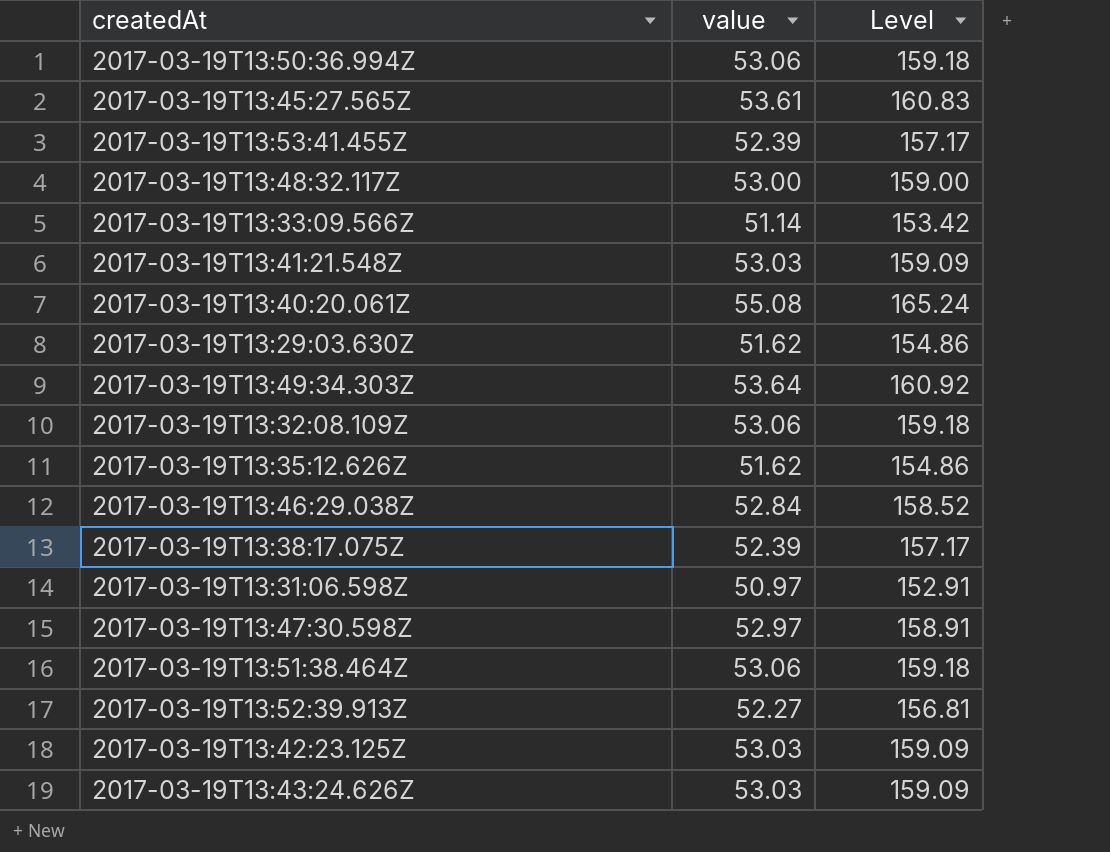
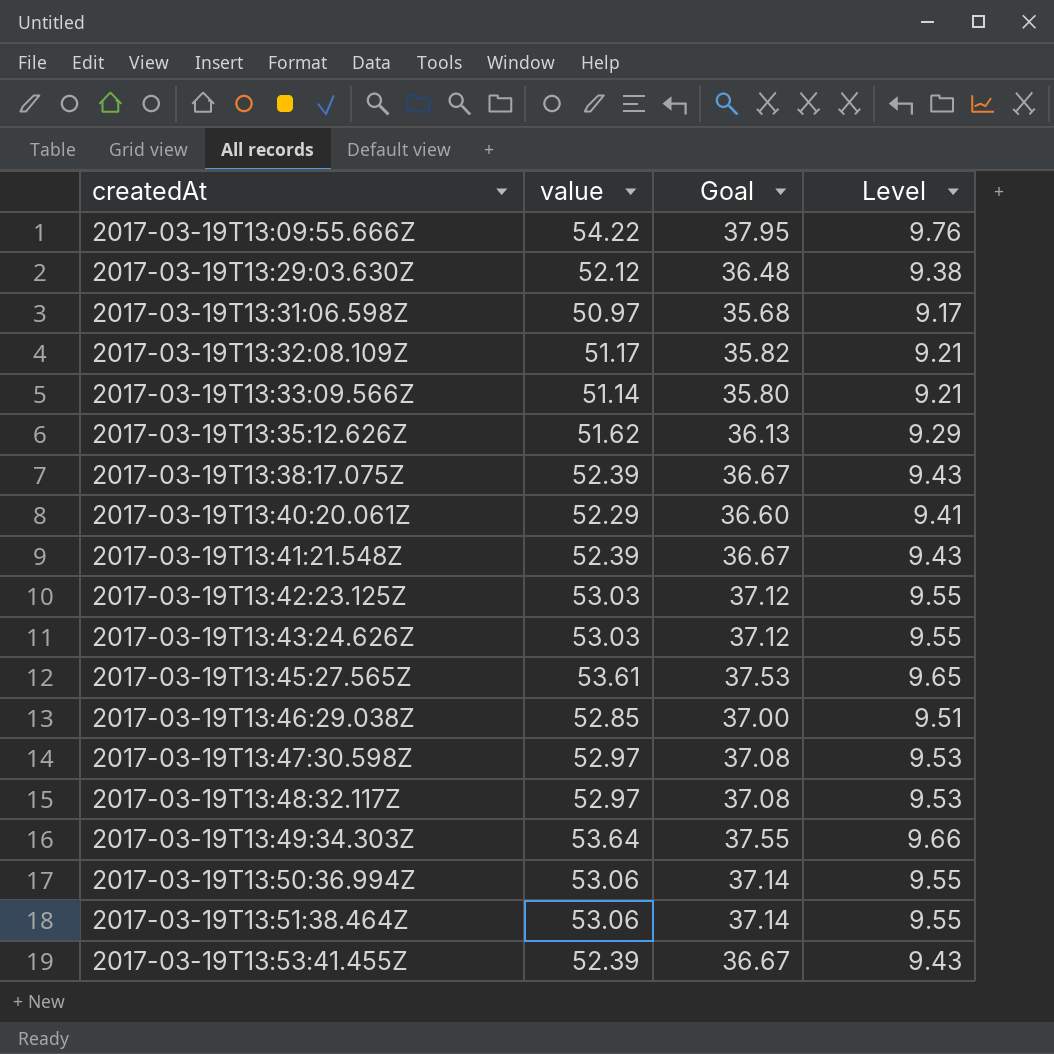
row order: none -> createdAt ascending
column Goal | formula: none -> [value] * 0.7
column Level | formula: [value] * 3 -> [value] * 0.18
row 2017-03-19T13:52:39.913Z: 52.27 | 156.81 -> none
row 2017-03-19T13:09:55.666Z: none -> 54.22 | 37.95 | 9.76
2017-03-19T13:29:03.630Z | value: 51.62 -> 52.12
2017-03-19T13:32:08.109Z | value: 53.06 -> 51.17
2017-03-19T13:40:20.061Z | value: 55.08 -> 52.29
2017-03-19T13:41:21.548Z | value: 53.03 -> 52.39
2017-03-19T13:46:29.038Z | value: 52.84 -> 52.85
2017-03-19T13:48:32.117Z | value: 53.00 -> 52.97

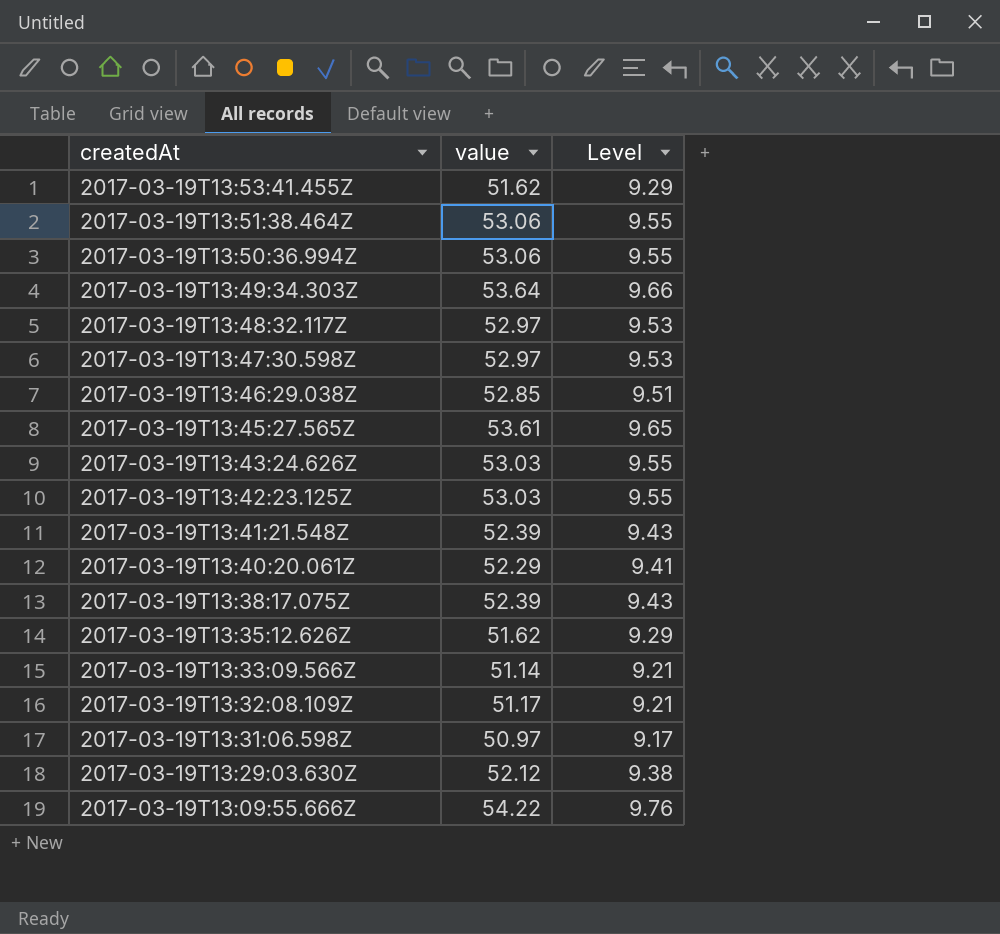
row order: createdAt ascending -> createdAt descending
column Goal | formula: [value] * 0.7 -> none
2017-03-19T13:53:41.455Z | value: 52.39 -> 51.62
2017-03-19T13:53:41.455Z | Level: 9.43 -> 9.29

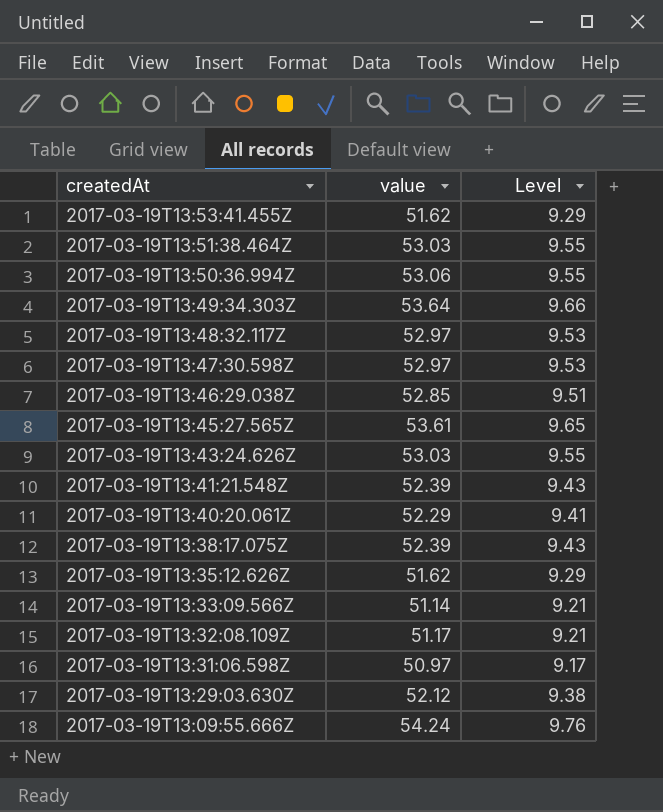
row 2017-03-19T13:42:23.125Z: 53.03 | 9.55 -> none
2017-03-19T13:51:38.464Z | value: 53.06 -> 53.03
2017-03-19T13:09:55.666Z | value: 54.22 -> 54.24

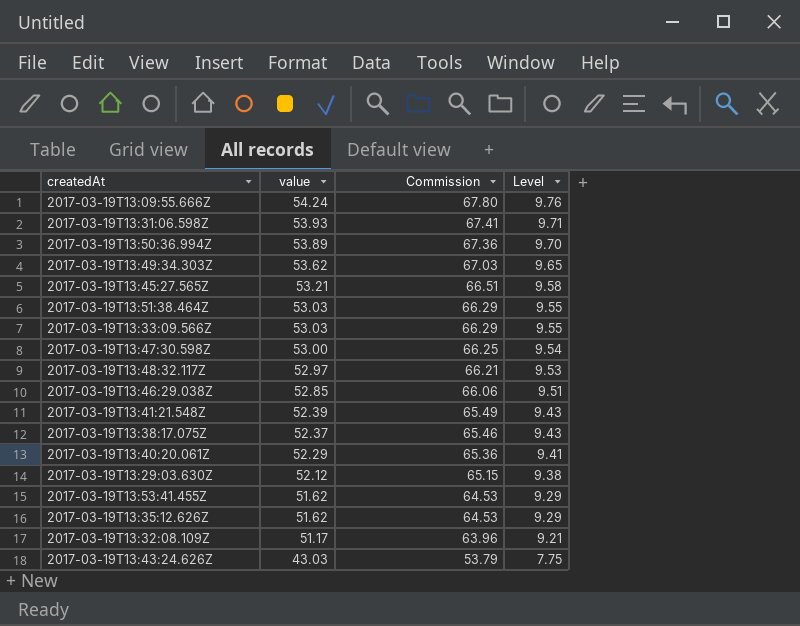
row order: createdAt descending -> value descending
column Commission | formula: none -> [value] * 1.25
2017-03-19T13:31:06.598Z | value: 50.97 -> 53.93
2017-03-19T13:31:06.598Z | Level: 9.17 -> 9.71
2017-03-19T13:50:36.994Z | value: 53.06 -> 53.89
2017-03-19T13:50:36.994Z | Level: 9.55 -> 9.70
2017-03-19T13:49:34.303Z | value: 53.64 -> 53.62
2017-03-19T13:49:34.303Z | Level: 9.66 -> 9.65
2017-03-19T13:45:27.565Z | value: 53.61 -> 53.21
2017-03-19T13:45:27.565Z | Level: 9.65 -> 9.58
2017-03-19T13:33:09.566Z | value: 51.14 -> 53.03
2017-03-19T13:33:09.566Z | Level: 9.21 -> 9.55
2017-03-19T13:47:30.598Z | value: 52.97 -> 53.00
2017-03-19T13:47:30.598Z | Level: 9.53 -> 9.54
2017-03-19T13:38:17.075Z | value: 52.39 -> 52.37
2017-03-19T13:43:24.626Z | value: 53.03 -> 43.03
2017-03-19T13:43:24.626Z | Level: 9.55 -> 7.75

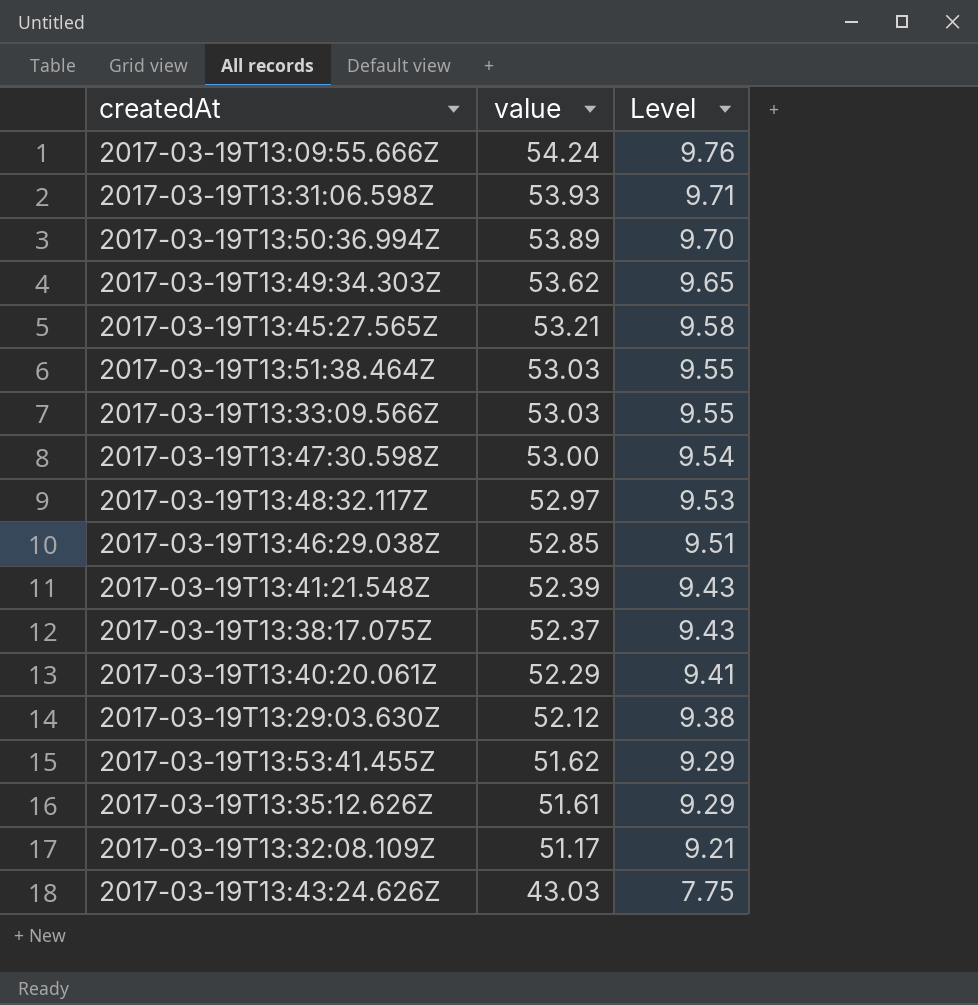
column Commission | formula: [value] * 1.25 -> none
2017-03-19T13:35:12.626Z | value: 51.62 -> 51.61

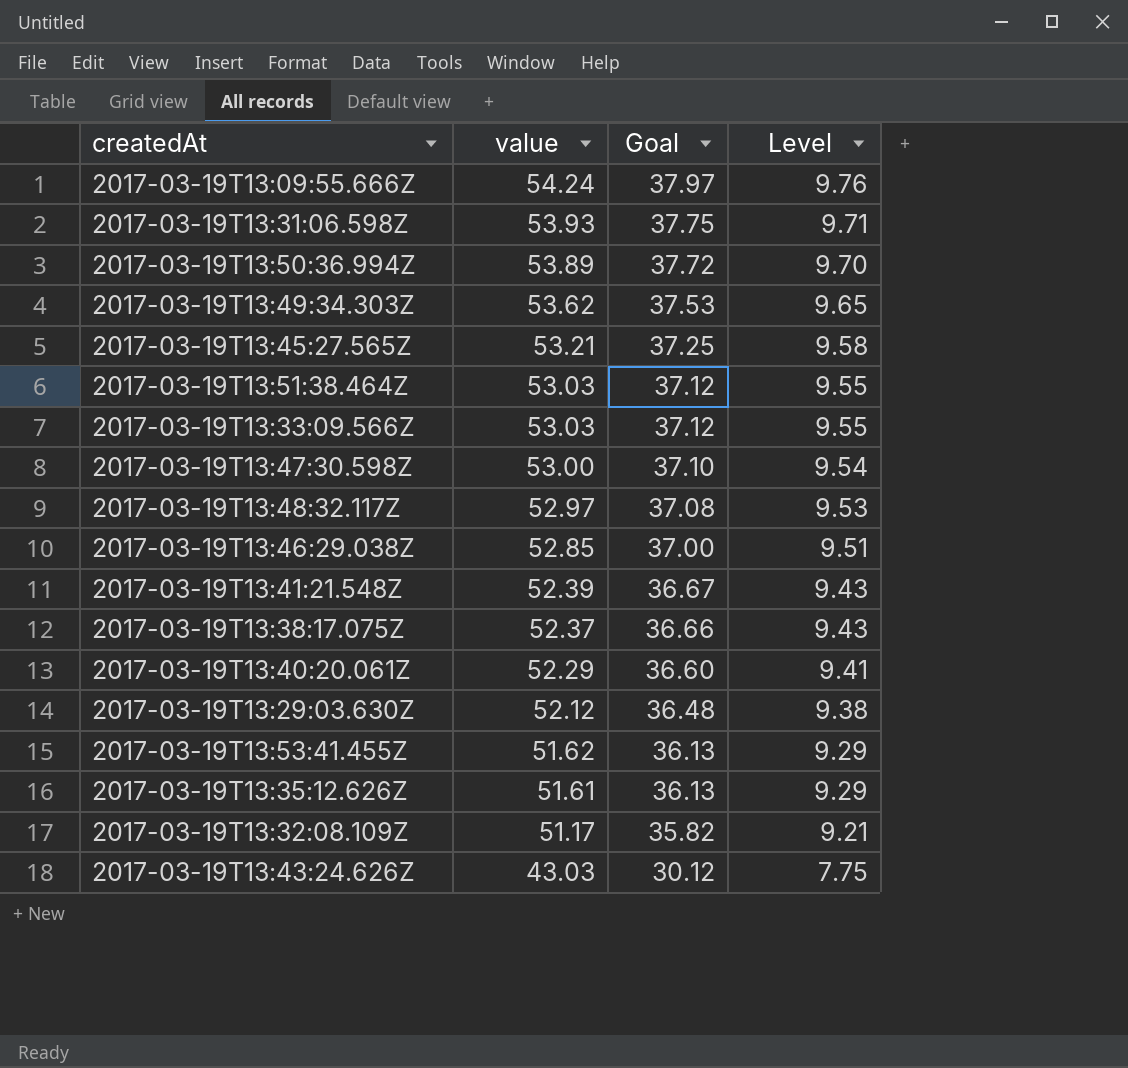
column Goal | formula: none -> [value] * 0.7

